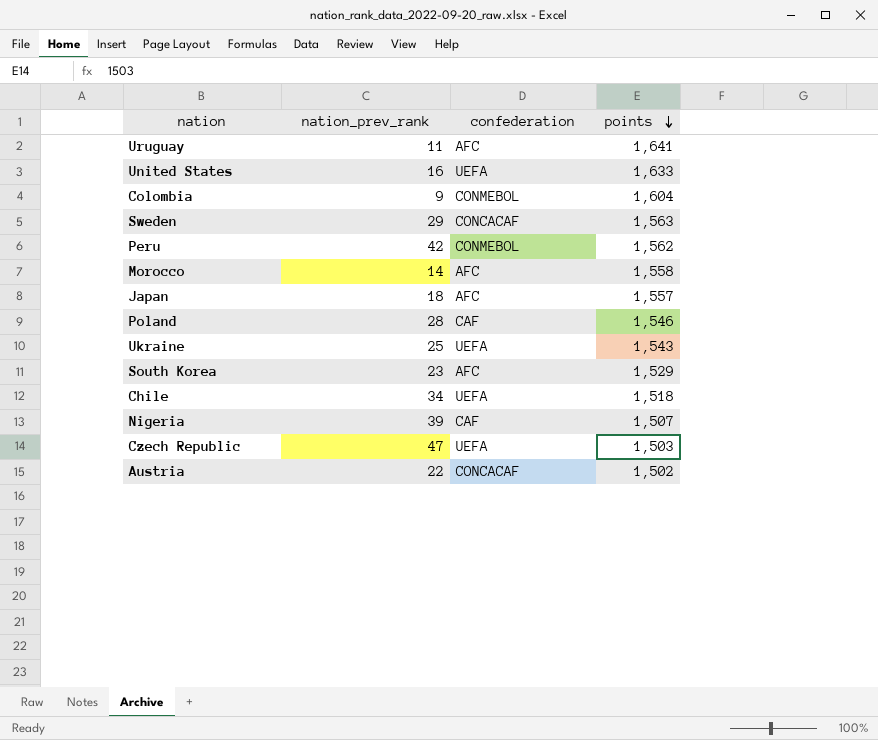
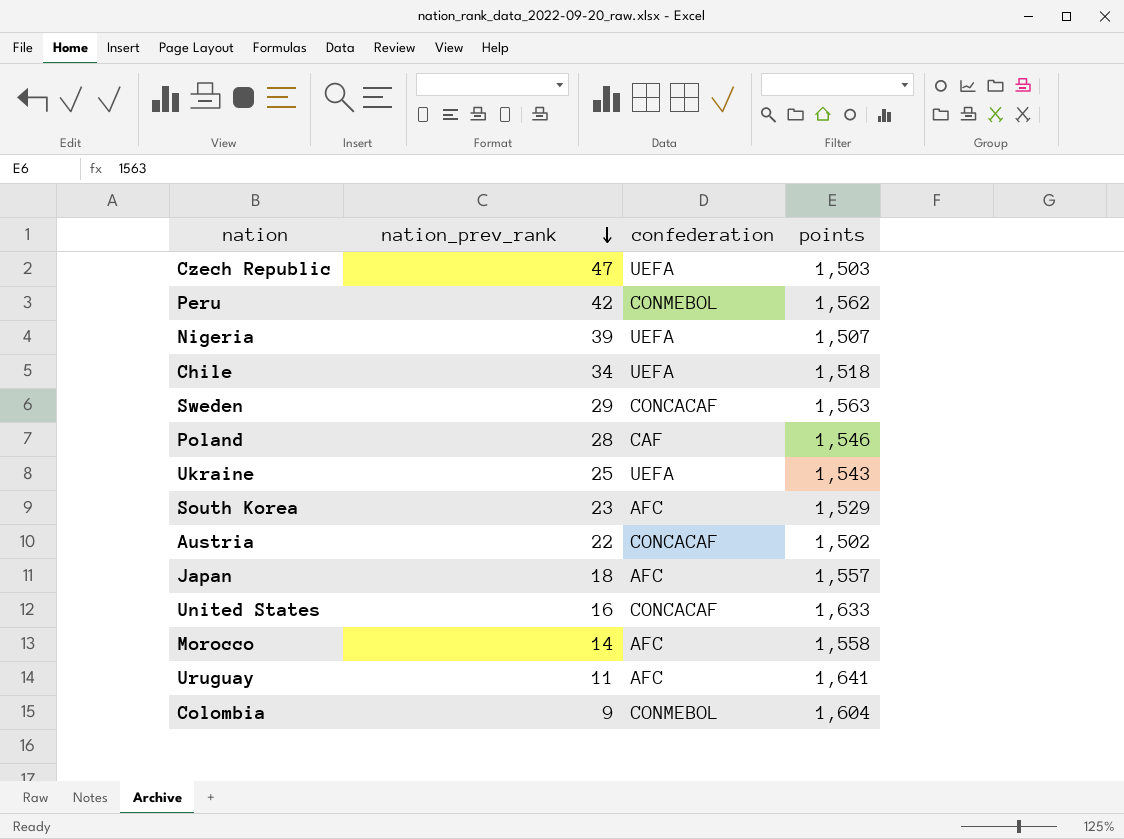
row order: points descending -> nation_prev_rank descending
Nigeria | confederation: CAF -> UEFA
United States | confederation: UEFA -> CONCACAF

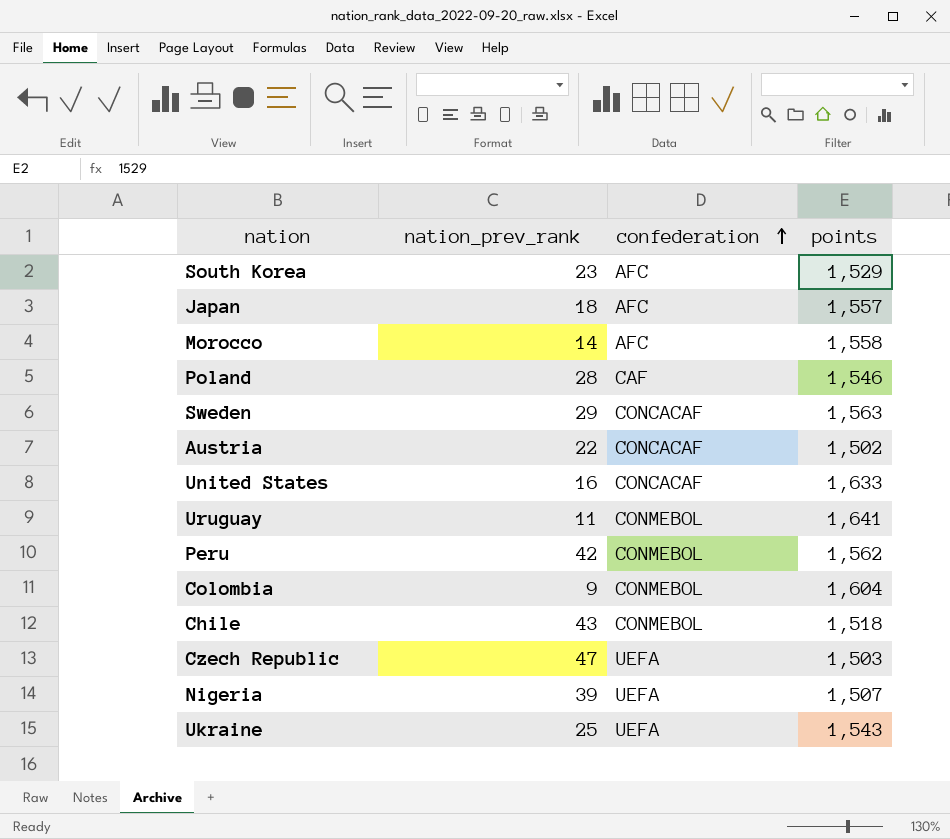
row order: nation_prev_rank descending -> confederation ascending
Uruguay | confederation: AFC -> CONMEBOL
Chile | nation_prev_rank: 34 -> 43
Chile | confederation: UEFA -> CONMEBOL

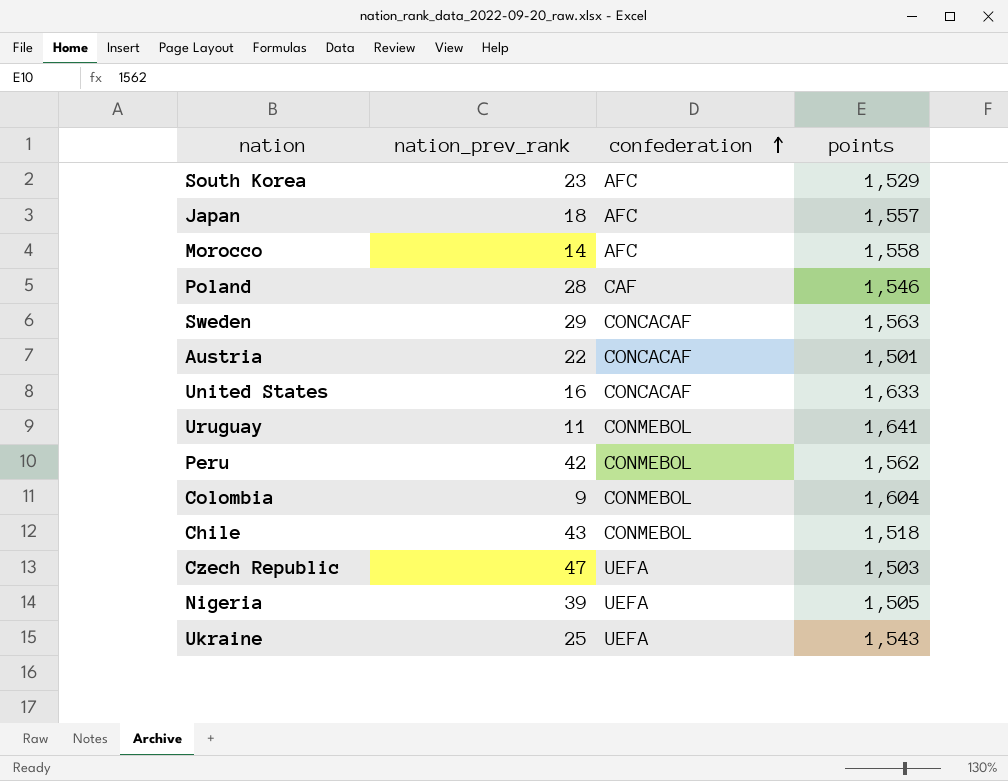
Austria | points: 1,502 -> 1,501
Nigeria | points: 1,507 -> 1,505

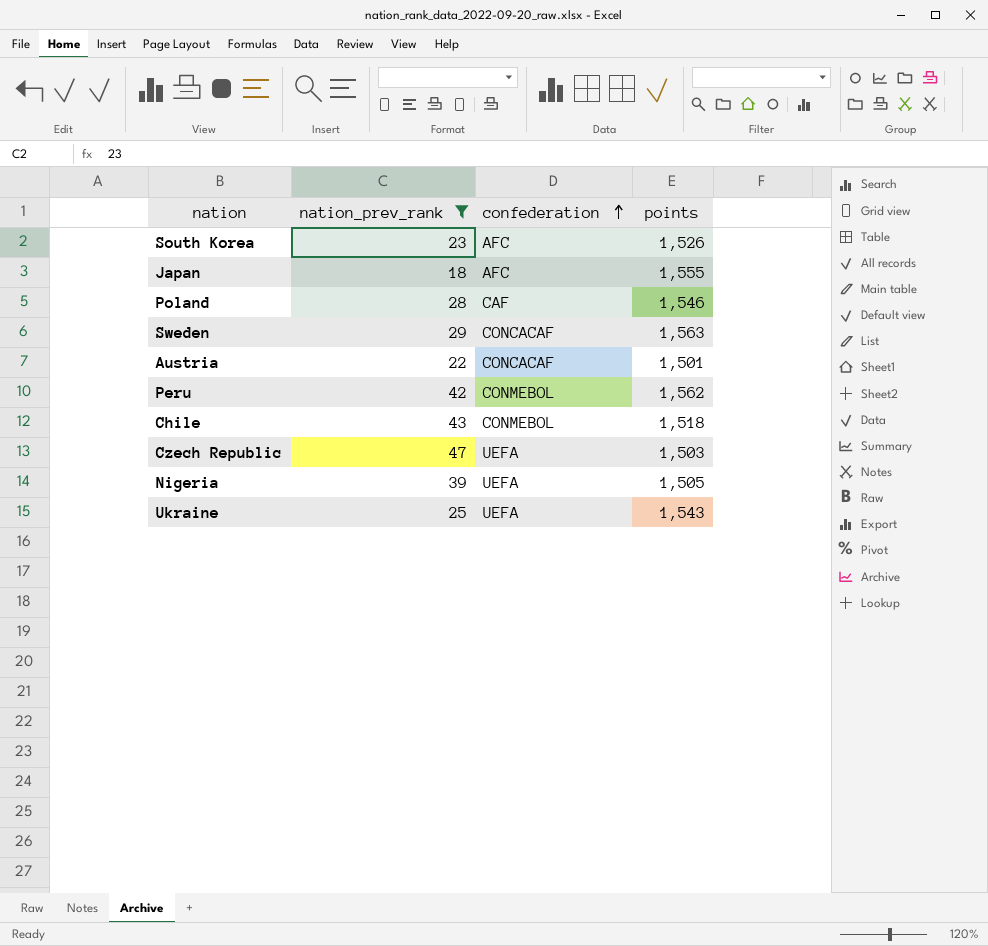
filter: none -> nation_prev_rank >= 18
South Korea | points: 1,529 -> 1,526
Japan | points: 1,557 -> 1,555

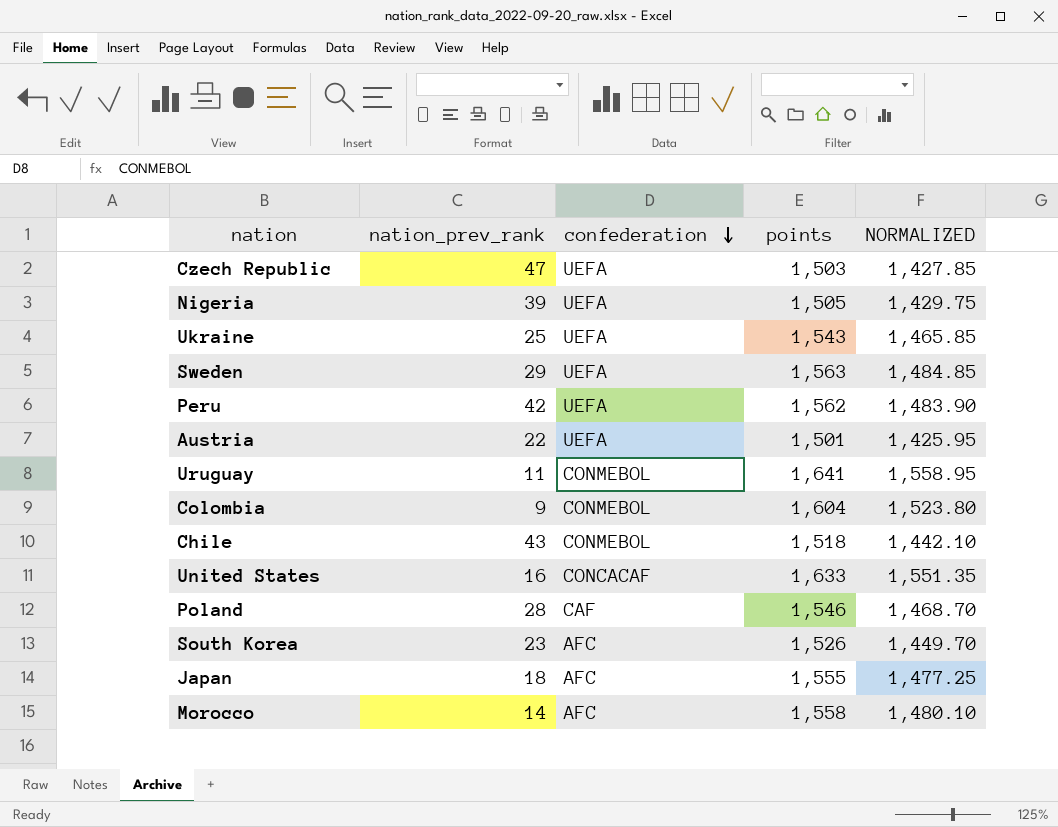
filter: nation_prev_rank >= 18 -> none
row order: confederation ascending -> confederation descending
column NORMALIZED | formula: none -> [points] * 0.95
Sweden | confederation: CONCACAF -> UEFA
Peru | confederation: CONMEBOL -> UEFA
Austria | confederation: CONCACAF -> UEFA

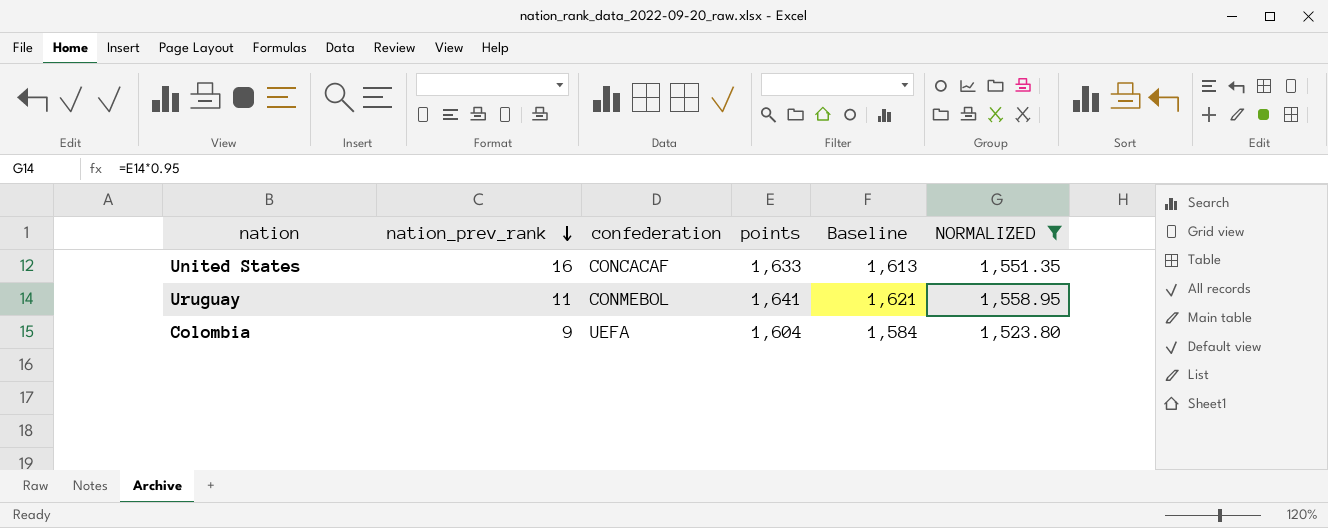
filter: none -> NORMALIZED >= 1,523.80
row order: confederation descending -> nation_prev_rank descending
column Baseline | formula: none -> [points] - 20
Colombia | confederation: CONMEBOL -> UEFA

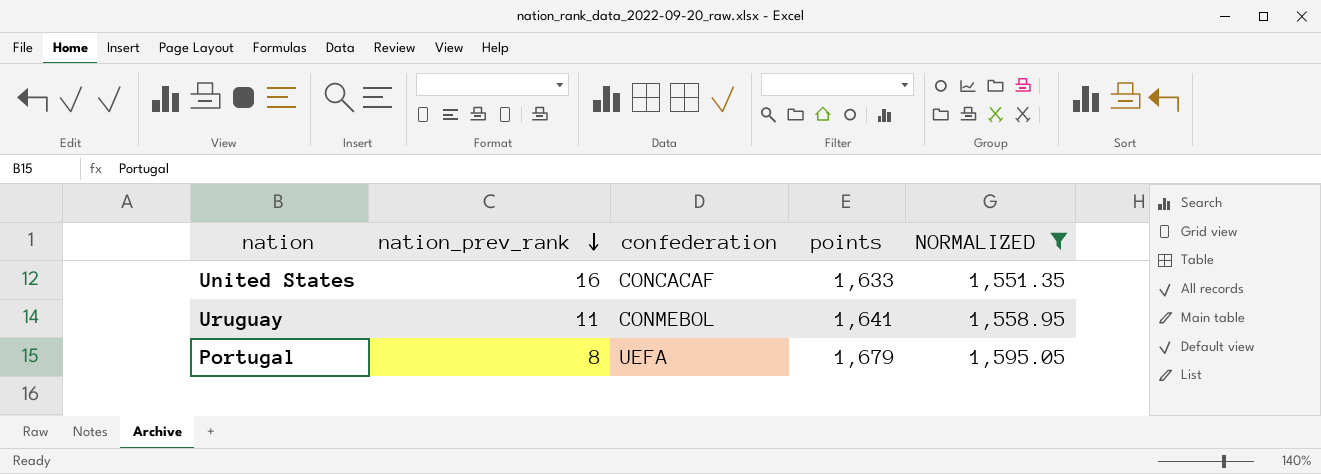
column Baseline | formula: [points] - 20 -> none
row Colombia: 9 | UEFA | 1,604 | 1,584 | 1,523.80 -> none
row Portugal: none -> 8 | UEFA | 1,679 | 1,595.05

